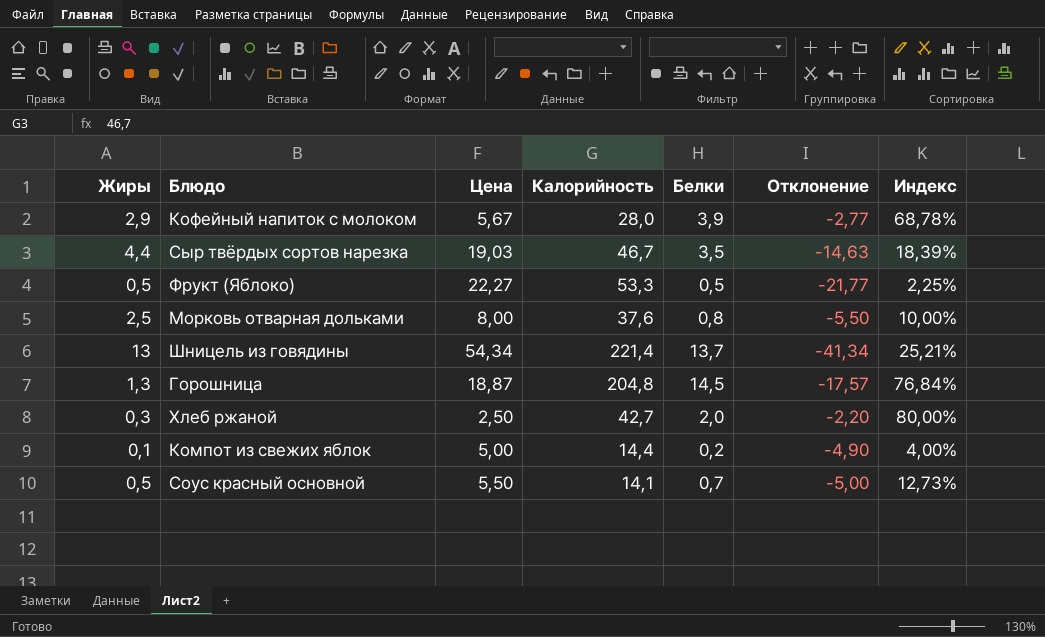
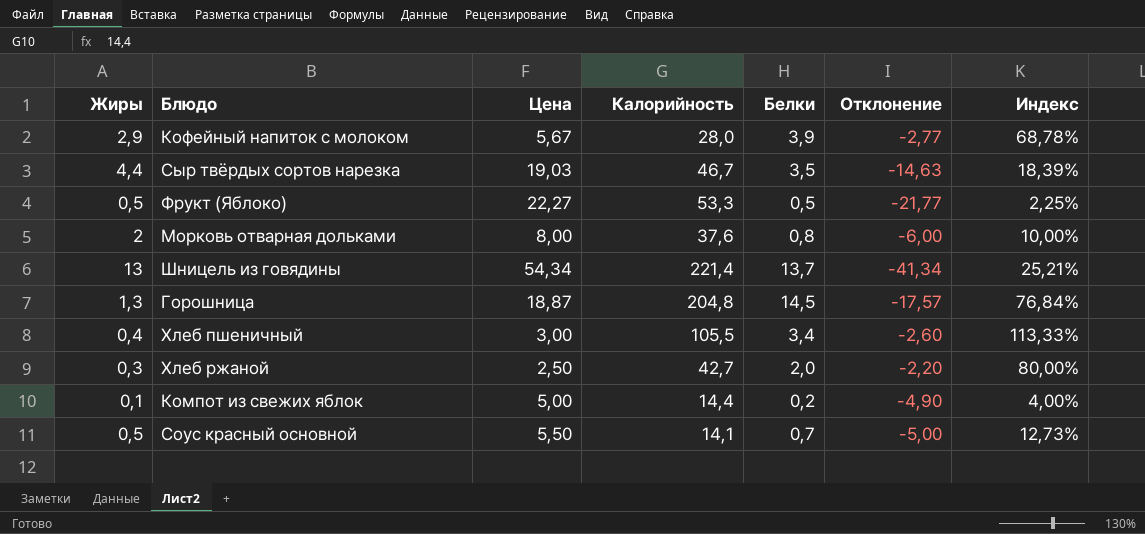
Морковь отварная дольками | Жиры: 2,5 -> 2
Морковь отварная дольками | Отклонение: -5,50 -> -6,00
row Хлеб пшеничный: none -> 0,4 | 3,00 | 105,5 | 3,4 | -2,60 | 113,33%

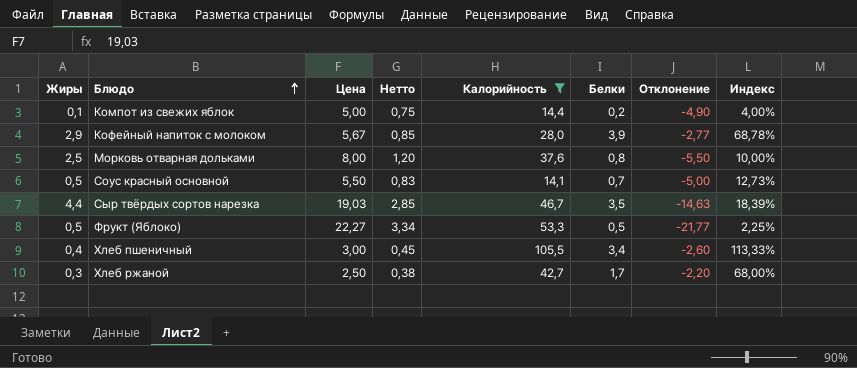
filter: none -> Калорийность <= 105,5
row order: none -> Блюдо ascending
column Нетто | formula: none -> [Цена] * 0,15
Морковь отварная дольками | Жиры: 2 -> 2,5
Морковь отварная дольками | Отклонение: -6,00 -> -5,50
Хлеб ржаной | Белки: 2,0 -> 1,7
Хлеб ржаной | Индекс: 80,00% -> 68,00%

